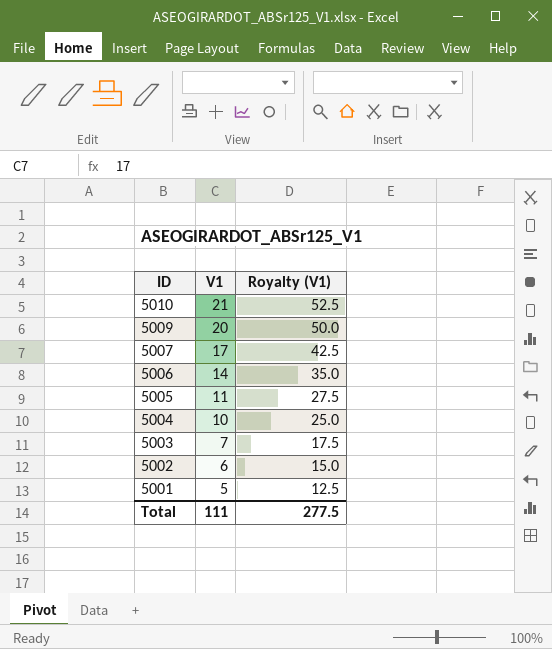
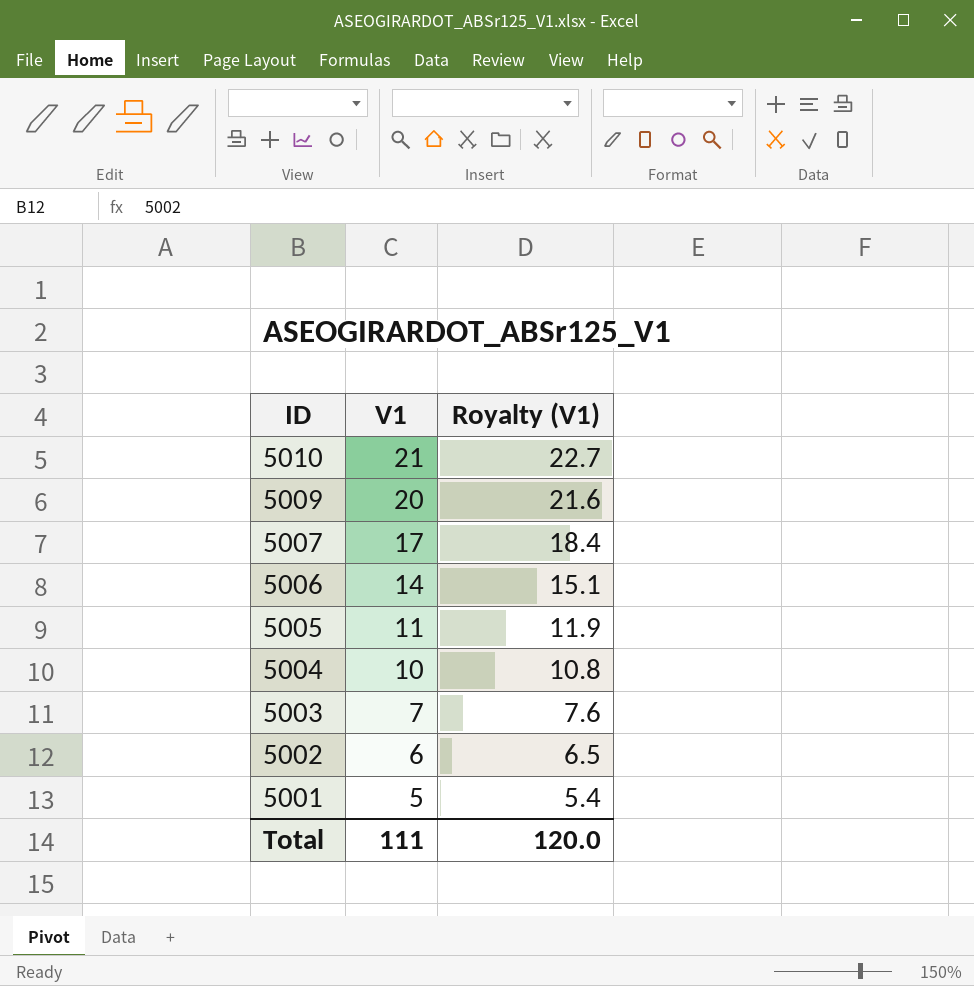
column Royalty (V1) | formula: [V1] * 2.5 -> [V1] * 1.08
Total | Royalty (V1): 277.5 -> 120.0

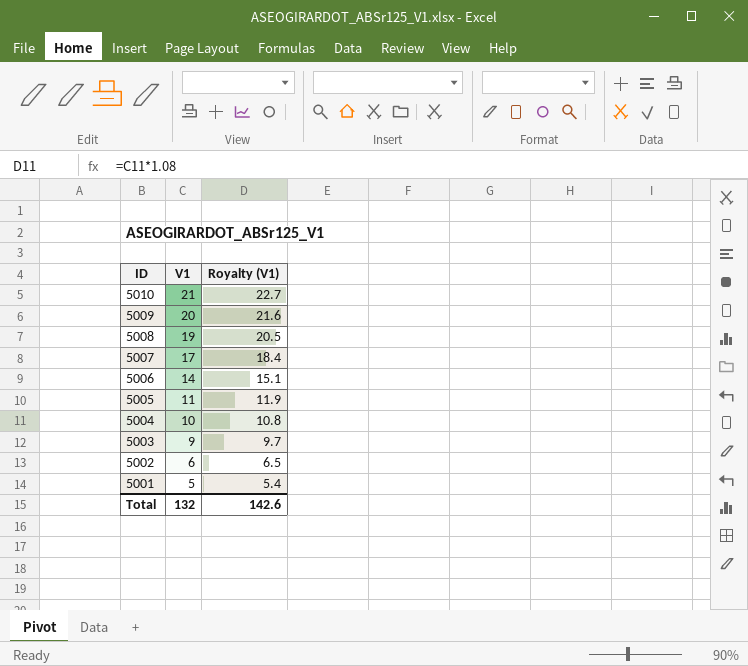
row 5008: none -> 19 | 20.5
5003 | V1: 7 -> 9
5003 | Royalty (V1): 7.6 -> 9.7
Total | V1: 111 -> 132
Total | Royalty (V1): 120.0 -> 142.6

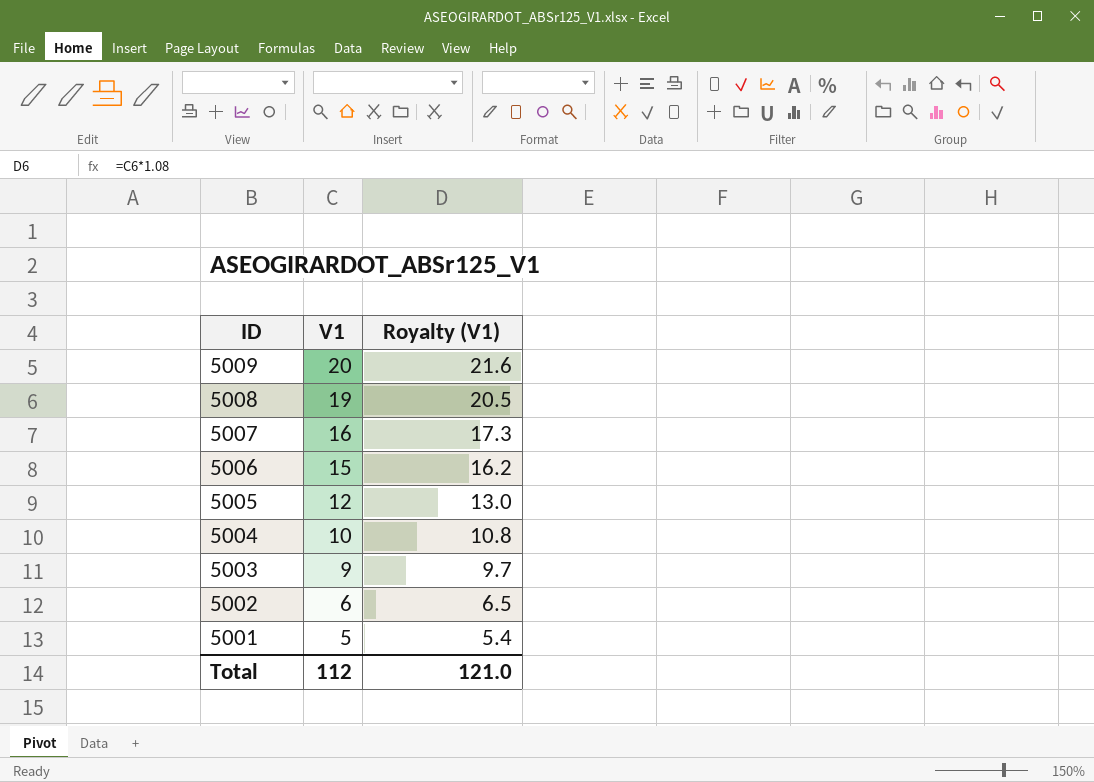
row 5010: 21 | 22.7 -> none
5007 | V1: 17 -> 16
5007 | Royalty (V1): 18.4 -> 17.3
5006 | V1: 14 -> 15
5006 | Royalty (V1): 15.1 -> 16.2
5005 | V1: 11 -> 12
5005 | Royalty (V1): 11.9 -> 13.0
Total | V1: 132 -> 112
Total | Royalty (V1): 142.6 -> 121.0

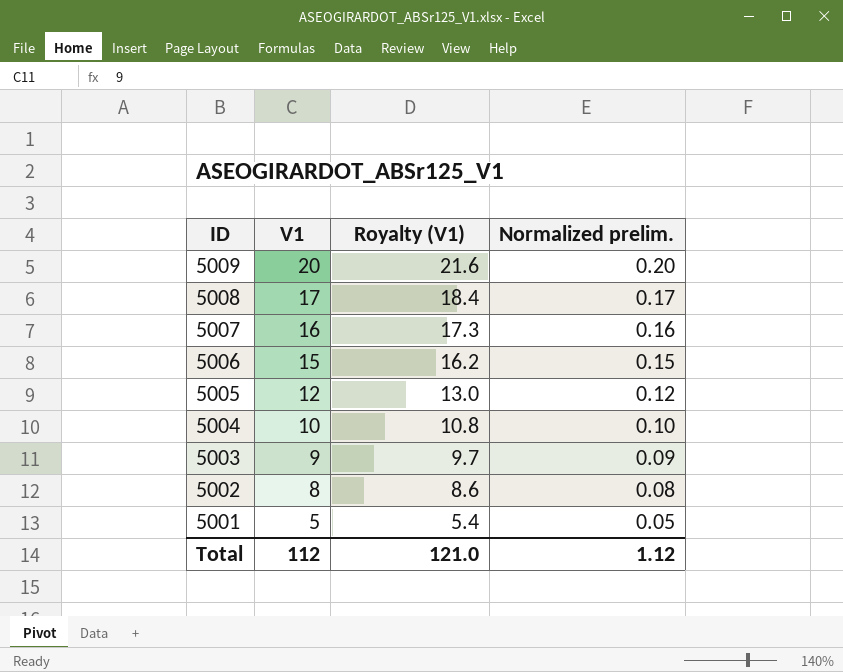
column Normalized prelim. | formula: none -> [V1] * 0.01
5008 | V1: 19 -> 17
5008 | Royalty (V1): 20.5 -> 18.4
5002 | V1: 6 -> 8
5002 | Royalty (V1): 6.5 -> 8.6

